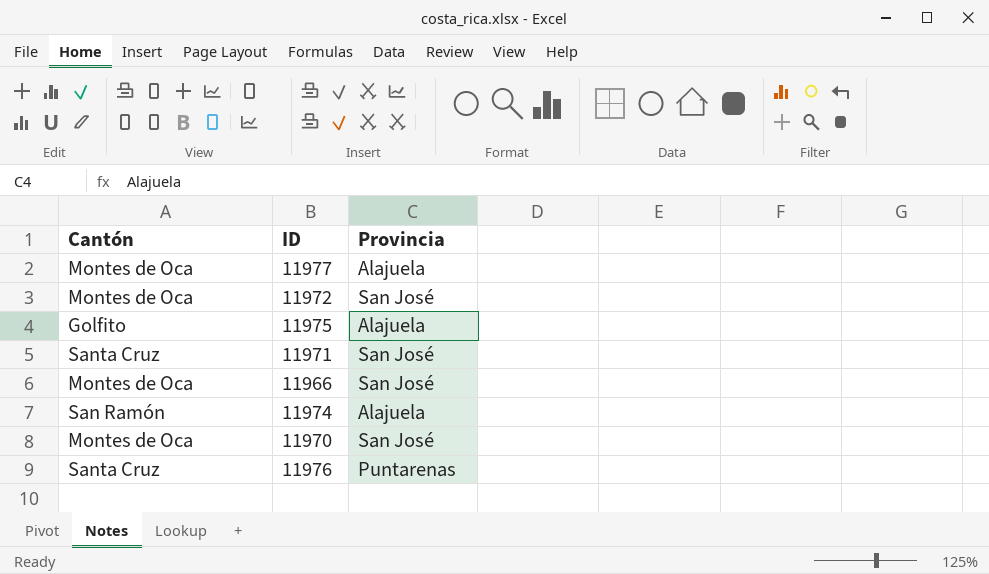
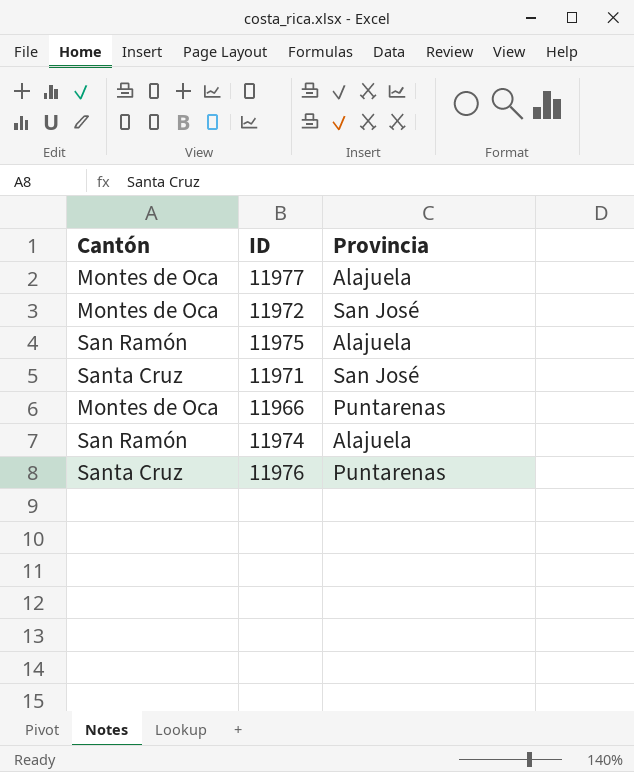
row 11970: Montes de Oca | San José -> none
11975 | Cantón: Golfito -> San Ramón
11966 | Provincia: San José -> Puntarenas

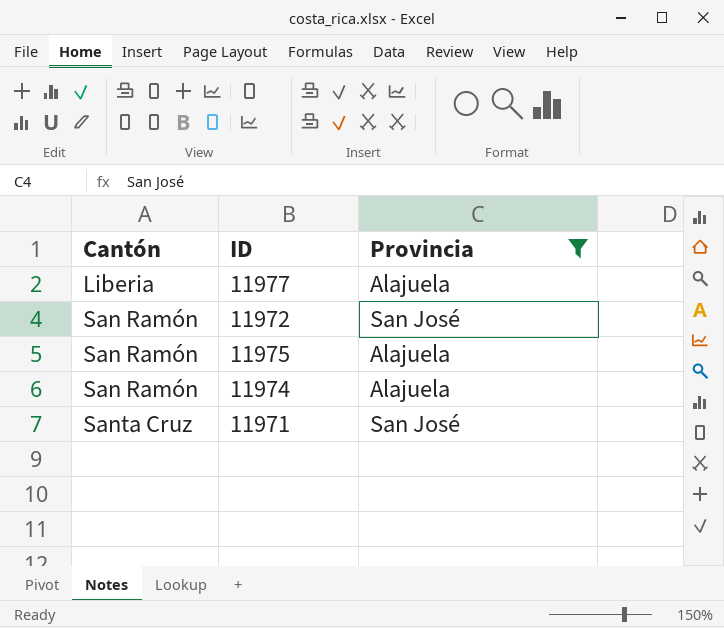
filter: none -> Provincia != Puntarenas
row order: none -> Cantón ascending
11977 | Cantón: Montes de Oca -> Liberia
11972 | Cantón: Montes de Oca -> San Ramón

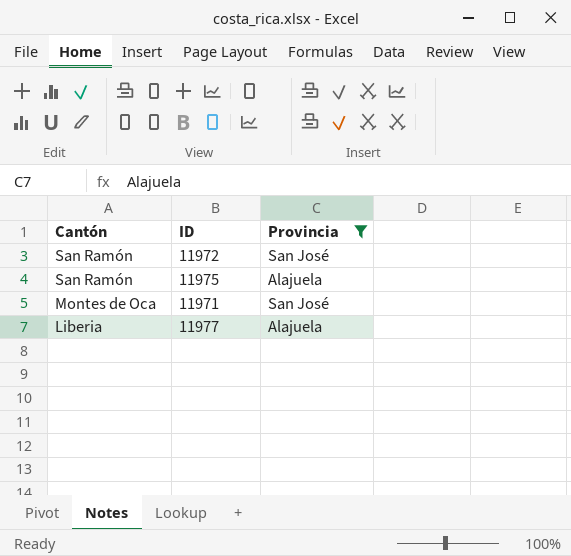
row order: Cantón ascending -> Cantón descending
row 11974: San Ramón | Alajuela -> none
11971 | Cantón: Santa Cruz -> Montes de Oca

